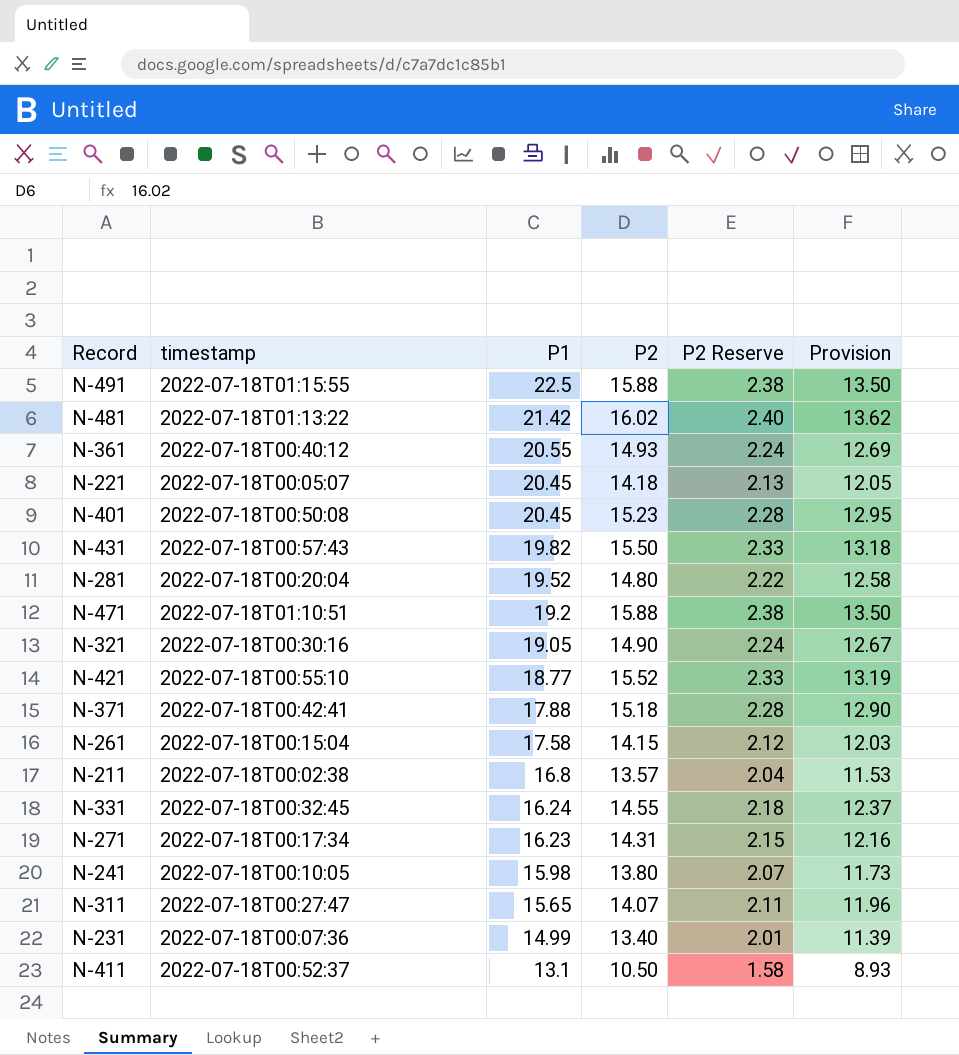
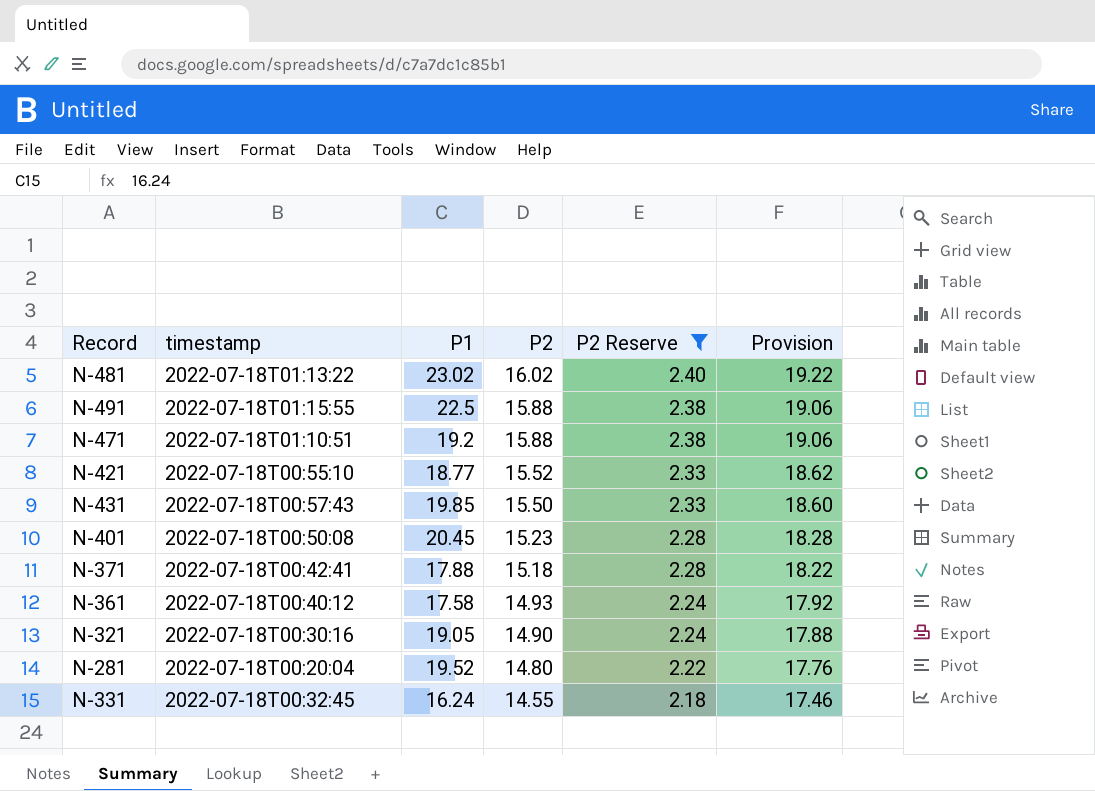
filter: none -> P2 Reserve >= 2.18
row order: P1 descending -> P2 descending
column Provision | formula: [P2] * 0.85 -> [P2] * 1.2
N-481 | P1: 21.42 -> 23.02
N-431 | P1: 19.82 -> 19.85
N-361 | P1: 20.55 -> 17.58

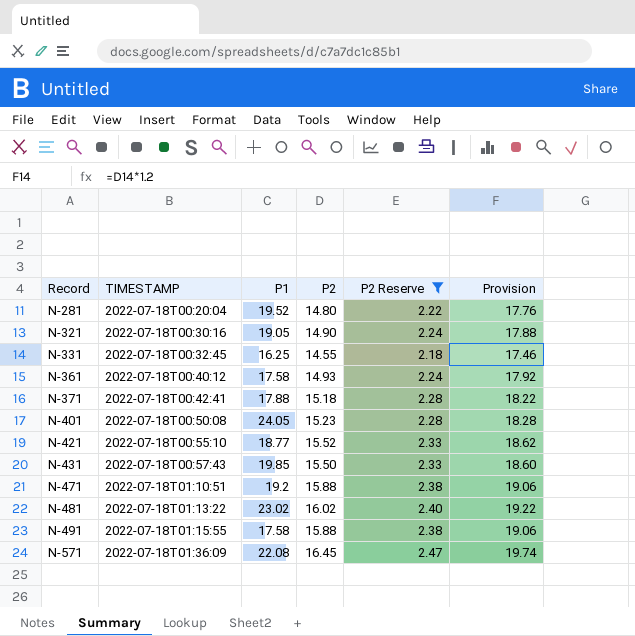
row order: P2 descending -> Record ascending
column name: timestamp -> TIMESTAMP
N-331 | P1: 16.24 -> 16.25
N-401 | P1: 20.45 -> 24.05
N-491 | P1: 22.5 -> 17.58
row N-571: none -> 2022-07-18T01:36:09 | 22.08 | 16.45 | 2.47 | 19.74

